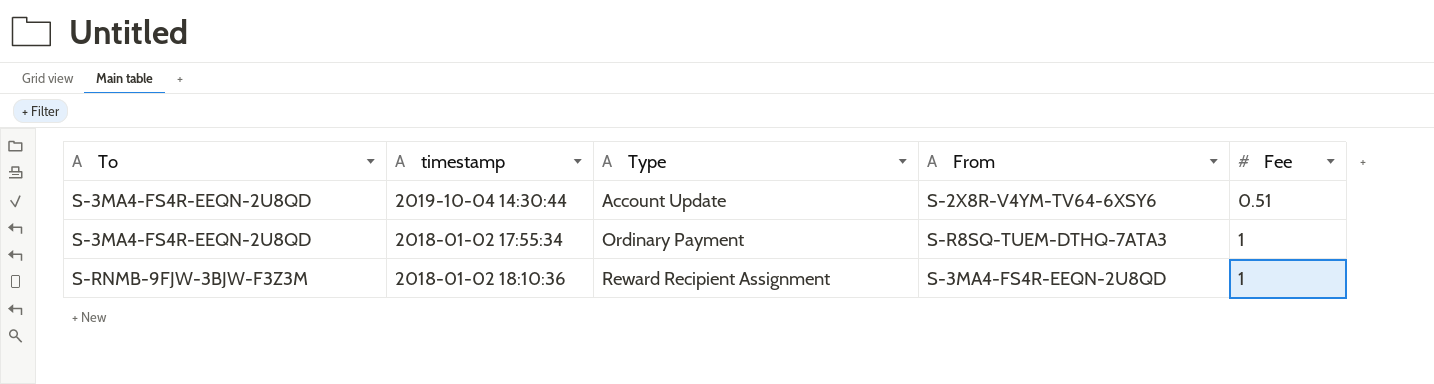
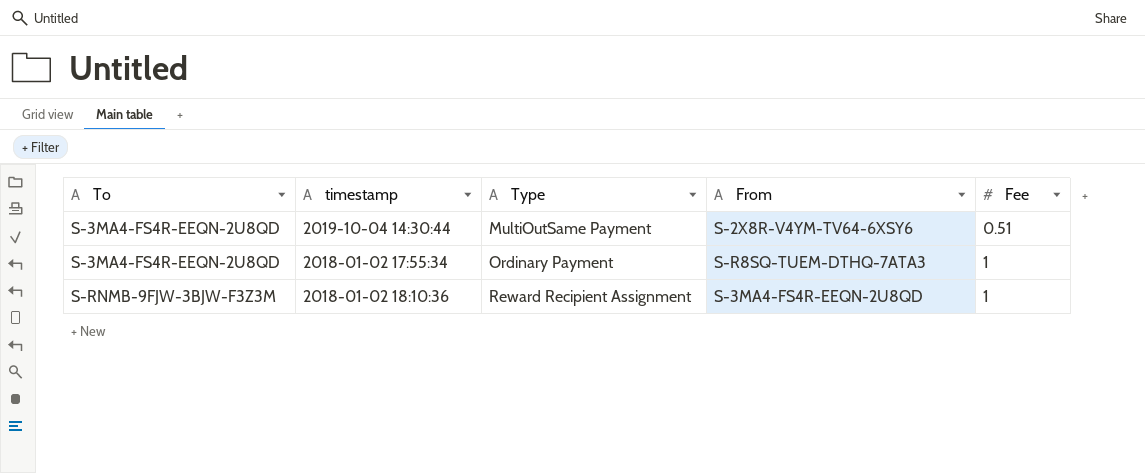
2019-10-04 14:30:44 | Type: Account Update -> MultiOutSame Payment

